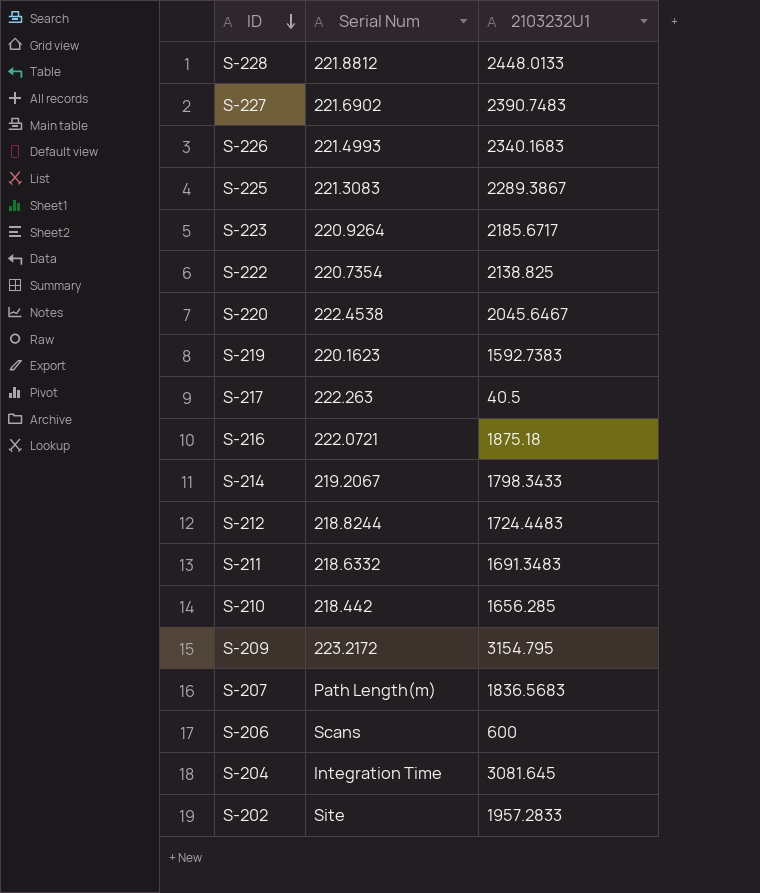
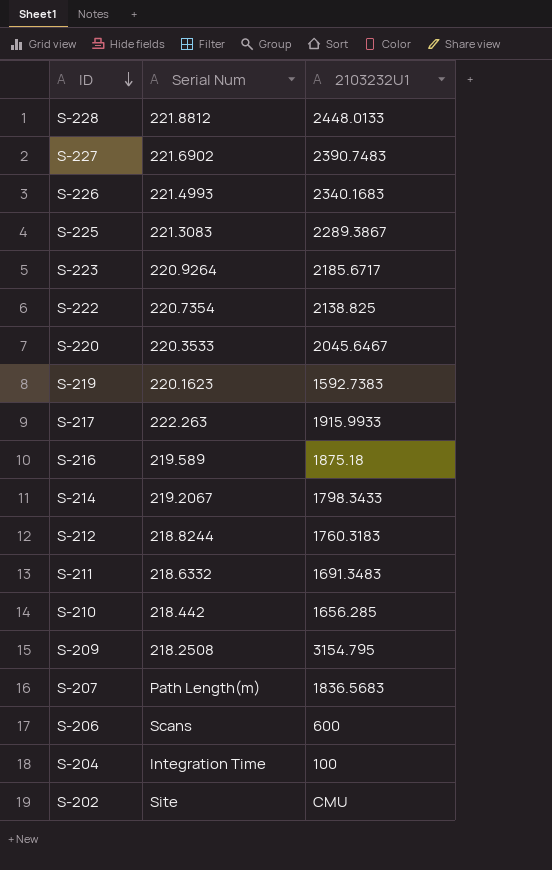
S-220 | Serial Num: 222.4538 -> 220.3533
S-217 | 2103232U1: 40.5 -> 1915.9933
S-216 | Serial Num: 222.0721 -> 219.589
S-212 | 2103232U1: 1724.4483 -> 1760.3183
S-209 | Serial Num: 223.2172 -> 218.2508
S-204 | 2103232U1: 3081.645 -> 100
S-202 | 2103232U1: 1957.2833 -> CMU

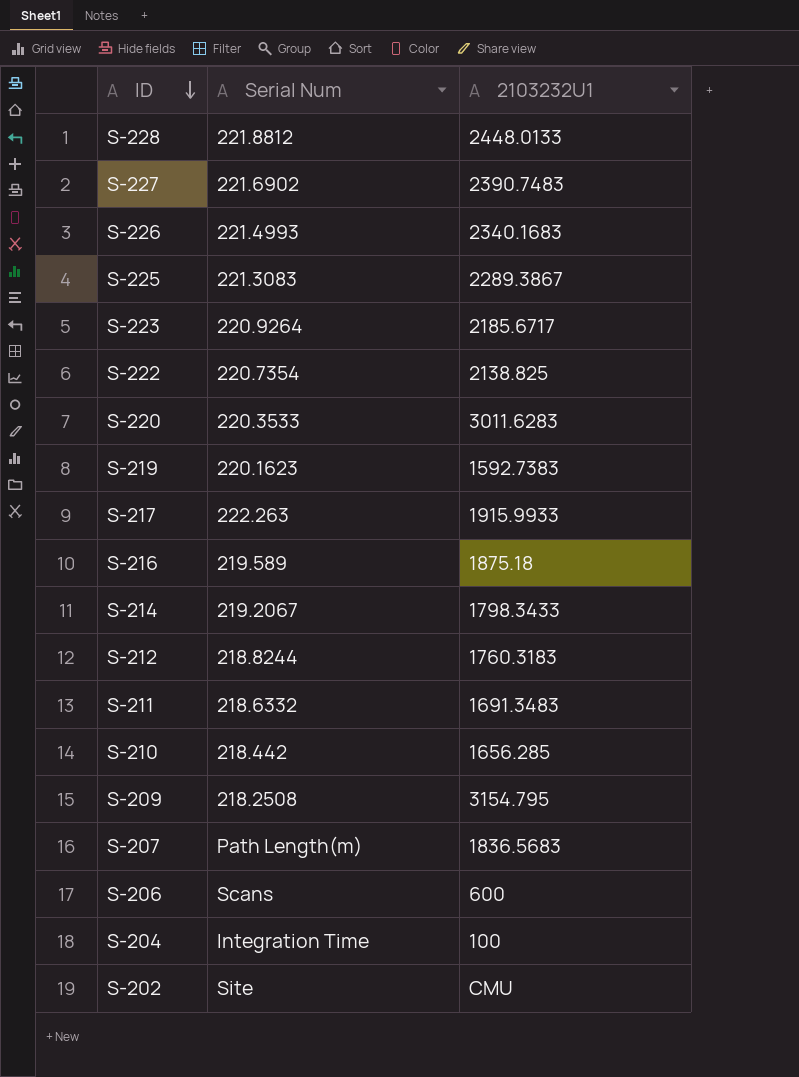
S-220 | 2103232U1: 2045.6467 -> 3011.6283

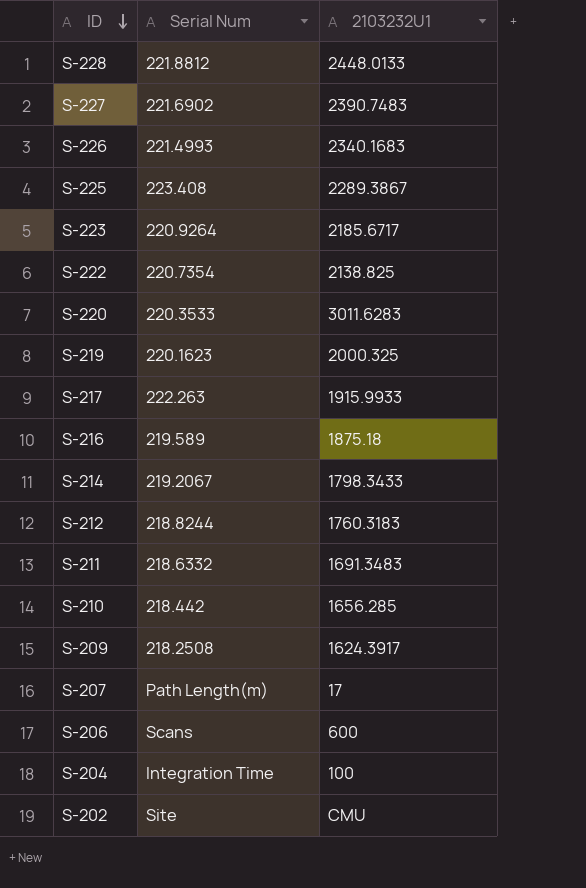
S-225 | Serial Num: 221.3083 -> 223.408
S-219 | 2103232U1: 1592.7383 -> 2000.325
S-209 | 2103232U1: 3154.795 -> 1624.3917
S-207 | 2103232U1: 1836.5683 -> 17

